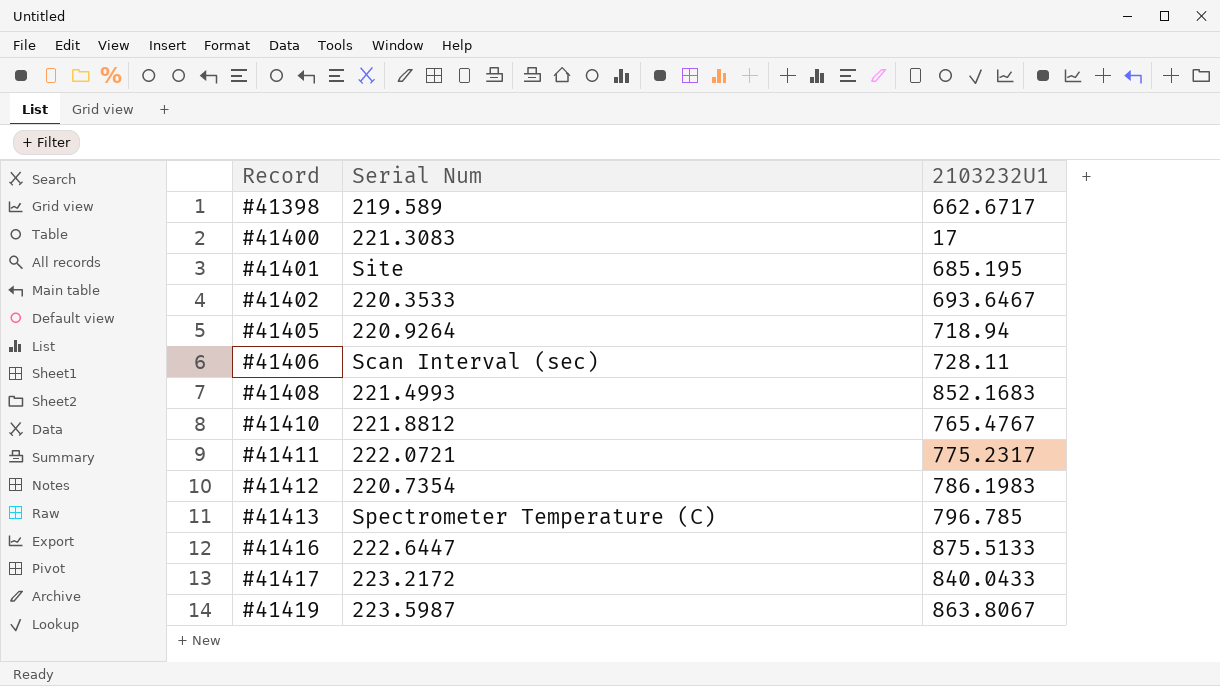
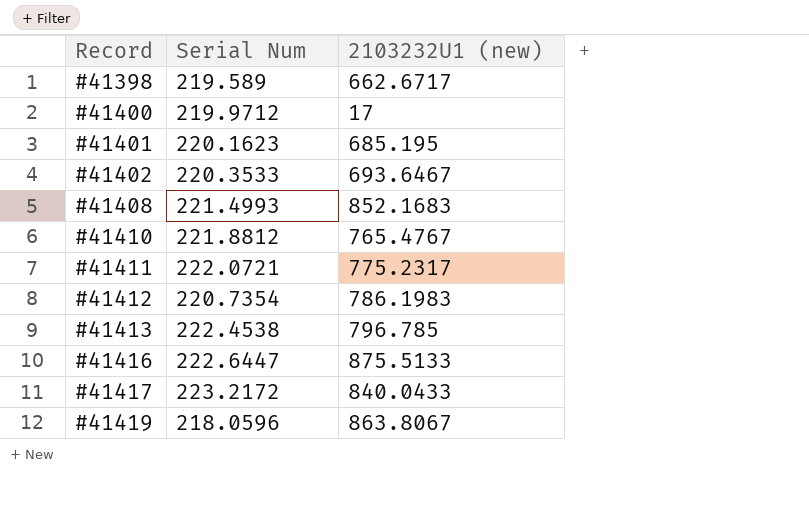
column name: 2103232U1 -> 2103232U1 (new)
row #41405: 220.9264 | 718.94 -> none
row #41406: Scan Interval (sec) | 728.11 -> none
#41400 | Serial Num: 221.3083 -> 219.9712
#41401 | Serial Num: Site -> 220.1623
#41413 | Serial Num: Spectrometer Temperature (C) -> 222.4538
#41419 | Serial Num: 223.5987 -> 218.0596

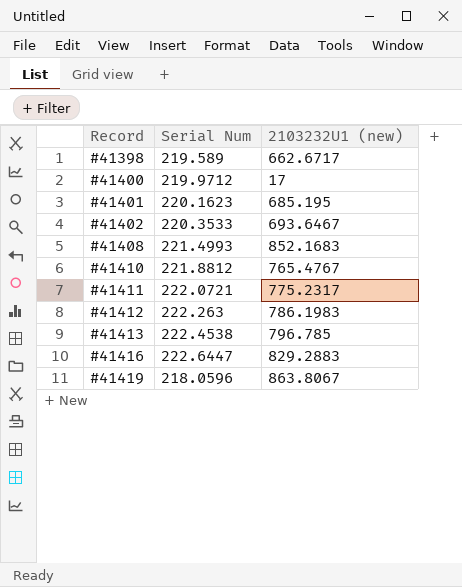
row #41417: 223.2172 | 840.0433 -> none
#41412 | Serial Num: 220.7354 -> 222.263
#41416 | 2103232U1 (new): 875.5133 -> 829.2883

